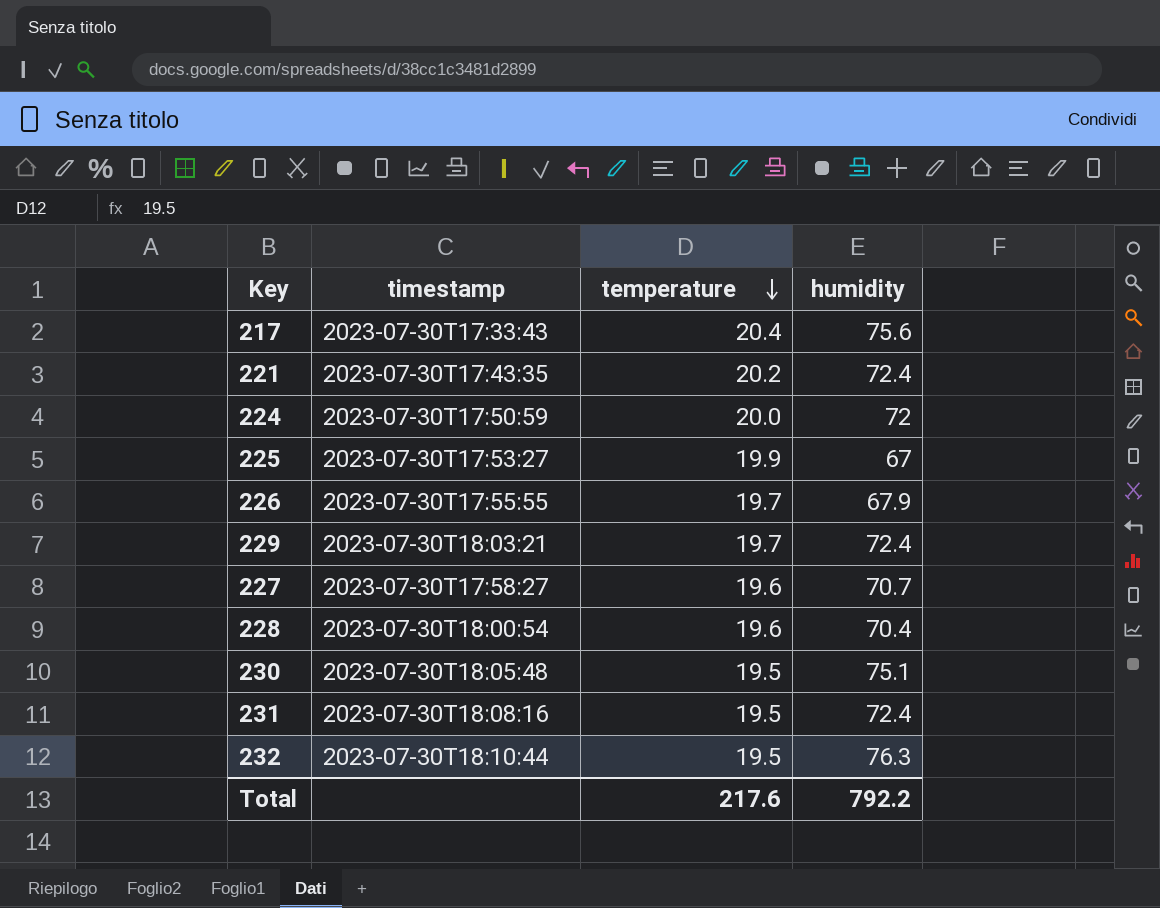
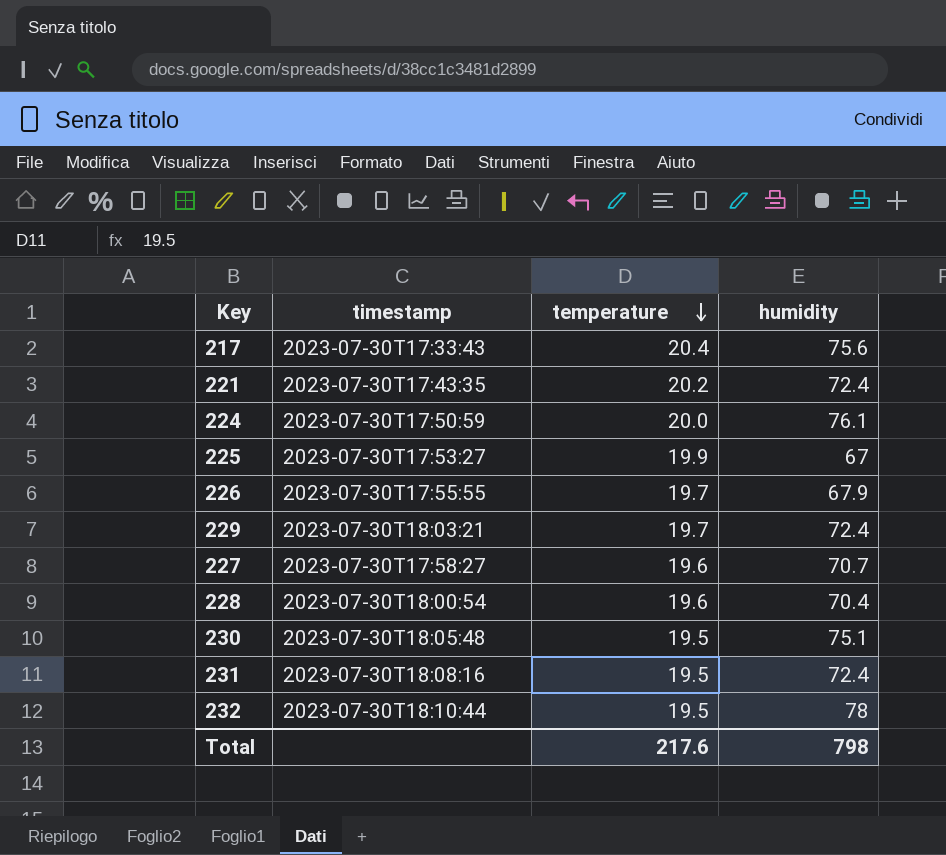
224 | humidity: 72 -> 76.1
232 | humidity: 76.3 -> 78
Total | humidity: 792.2 -> 798

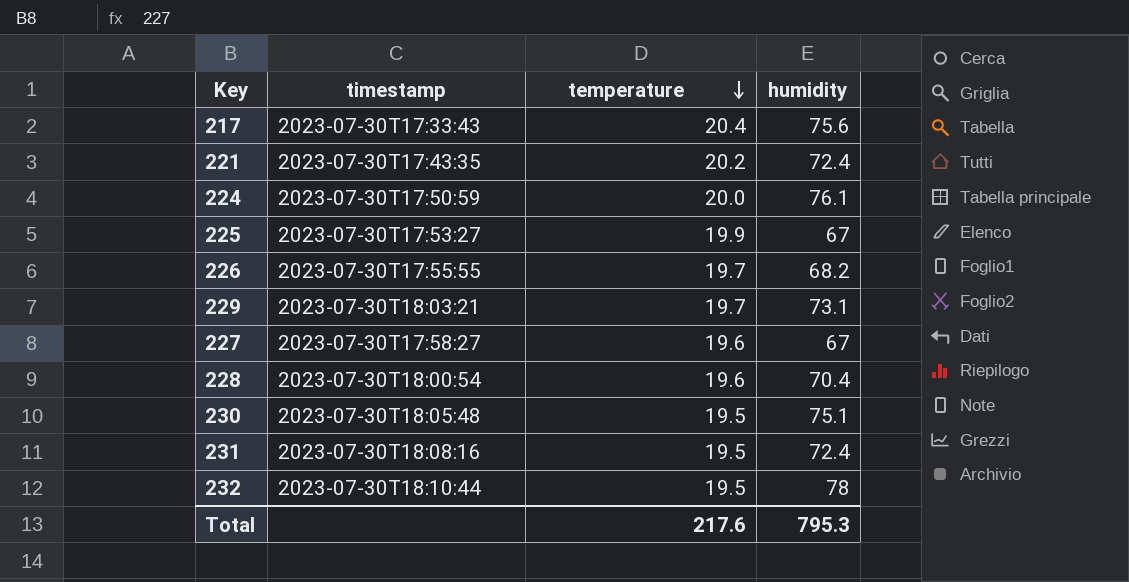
226 | humidity: 67.9 -> 68.2
229 | humidity: 72.4 -> 73.1
227 | humidity: 70.7 -> 67
Total | humidity: 798 -> 795.3

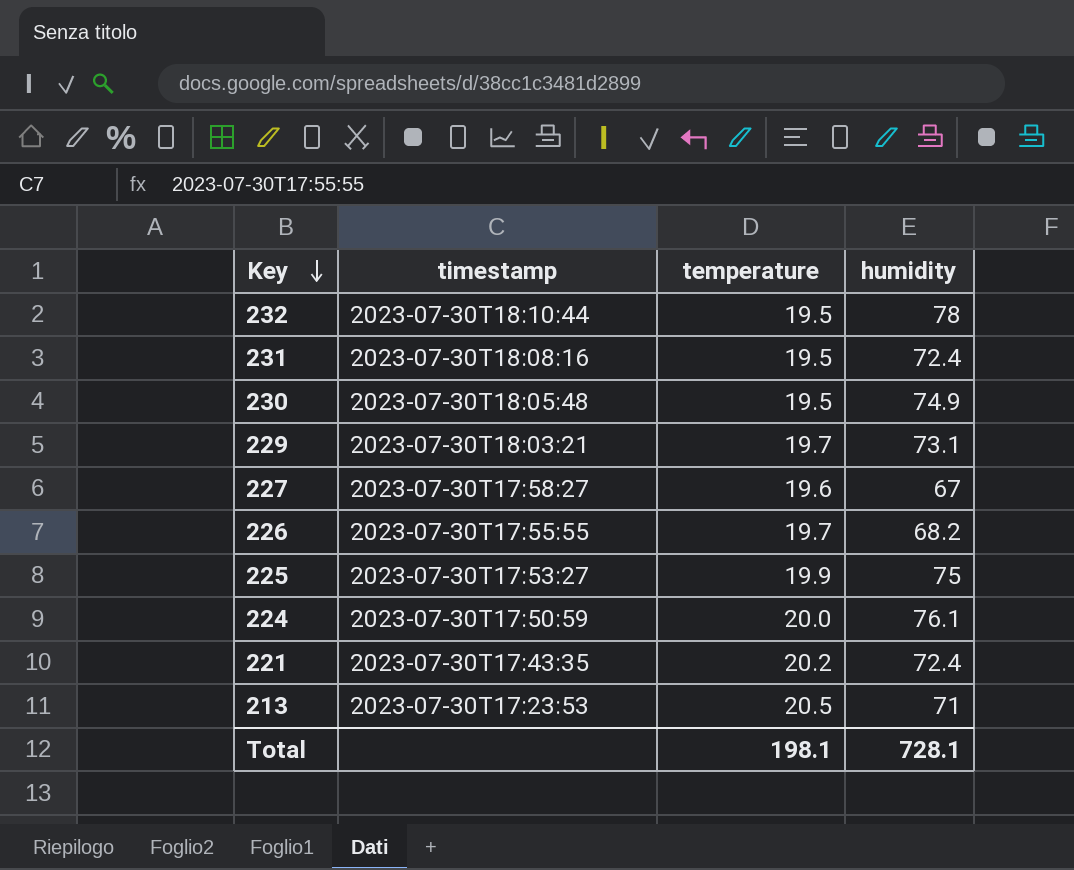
row order: temperature descending -> Key descending
row 217: 2023-07-30T17:33:43 | 20.4 | 75.6 -> none
row 228: 2023-07-30T18:00:54 | 19.6 | 70.4 -> none
230 | humidity: 75.1 -> 74.9
225 | humidity: 67 -> 75
row 213: none -> 2023-07-30T17:23:53 | 20.5 | 71
Total | temperature: 217.6 -> 198.1
Total | humidity: 795.3 -> 728.1

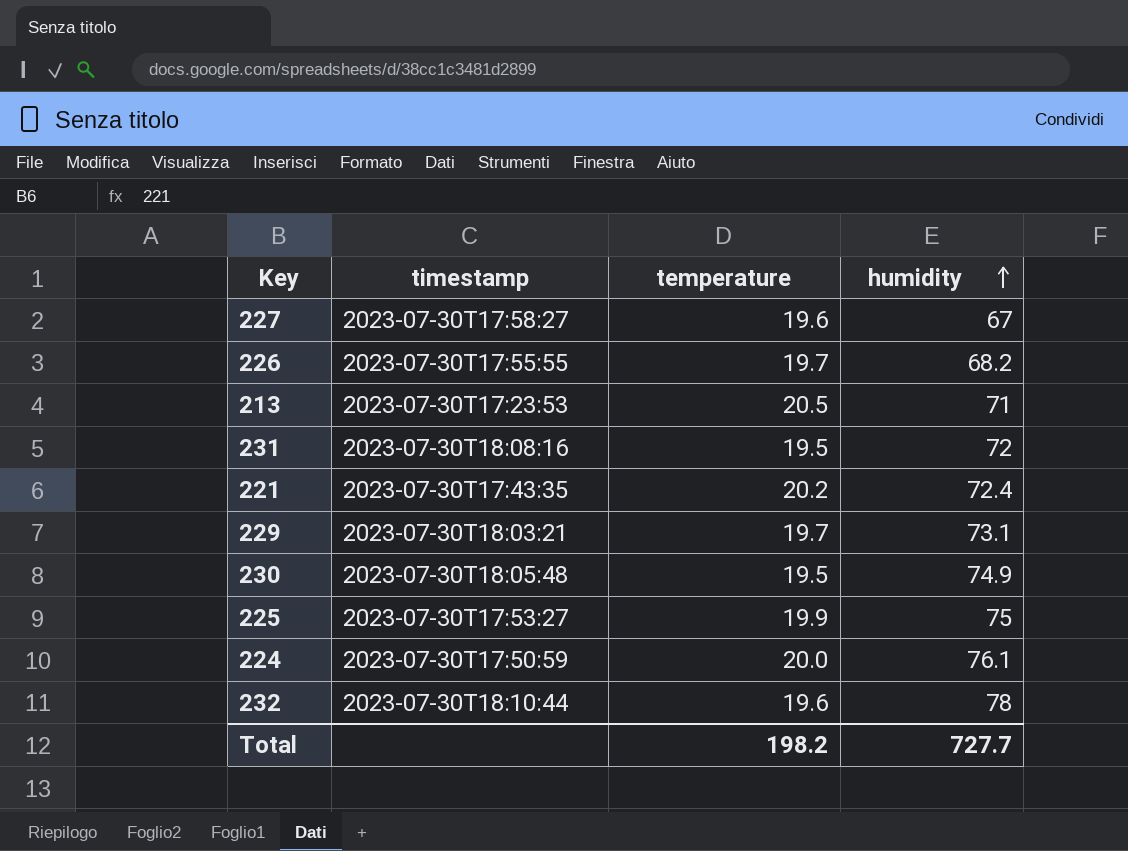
row order: Key descending -> humidity ascending
231 | humidity: 72.4 -> 72
232 | temperature: 19.5 -> 19.6
Total | temperature: 198.1 -> 198.2
Total | humidity: 728.1 -> 727.7

